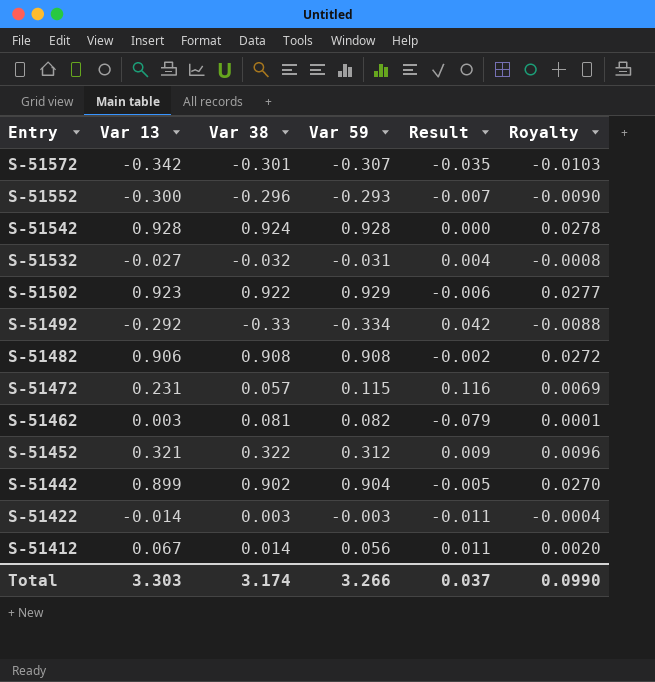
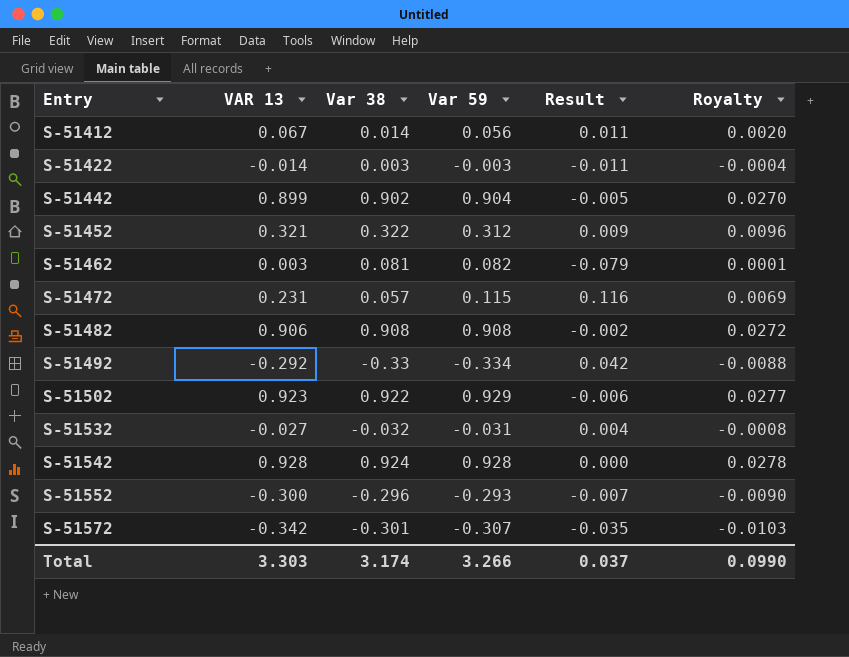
row order: Entry descending -> Entry ascending
column name: Var 13 -> VAR 13

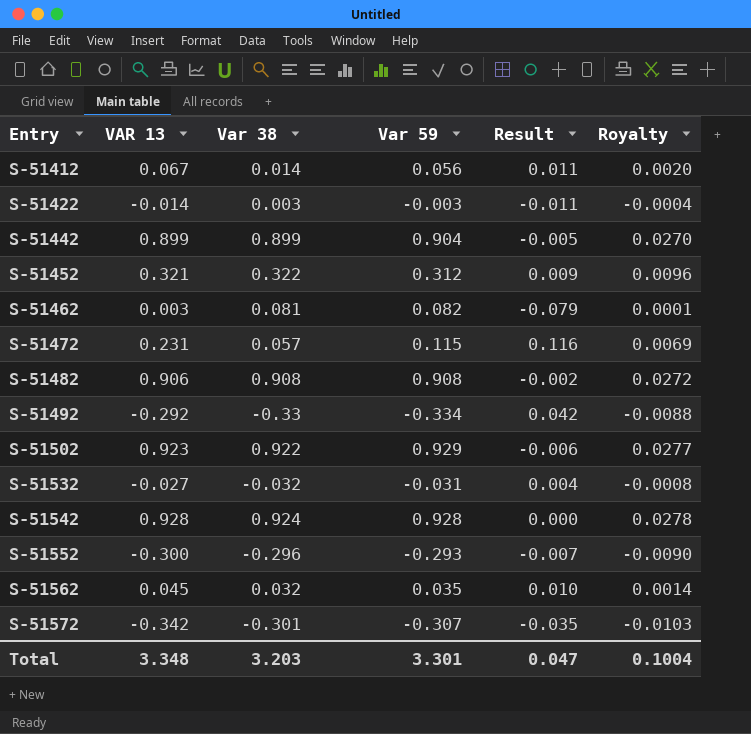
S-51442 | Var 38: 0.902 -> 0.899
row S-51562: none -> 0.045 | 0.032 | 0.035 | 0.010 | 0.0014
Total | VAR 13: 3.303 -> 3.348
Total | Var 38: 3.174 -> 3.203
Total | Var 59: 3.266 -> 3.301
Total | Result: 0.037 -> 0.047
Total | Royalty: 0.0990 -> 0.1004

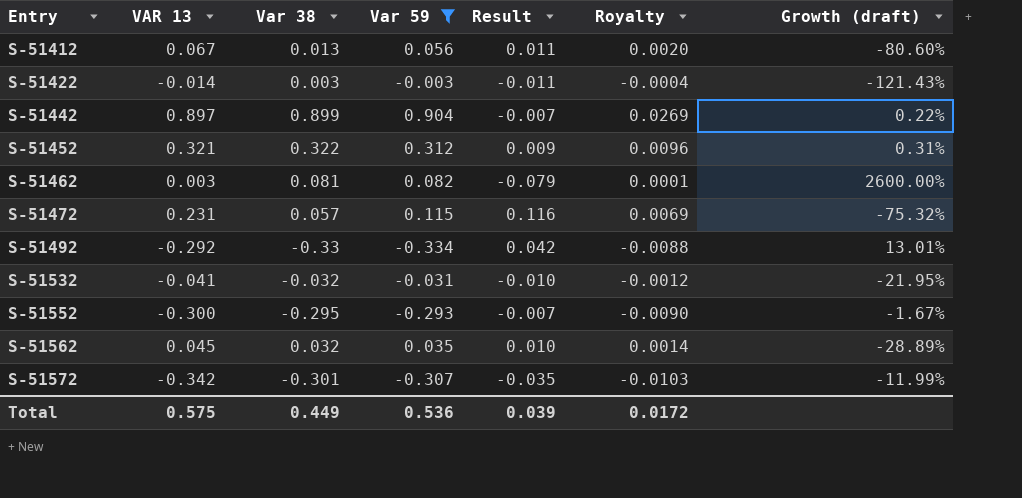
filter: none -> Var 59 <= 0.904
column Growth (draft) | formula: none -> ([Var 38] - [VAR 13]) / [VAR 13]
S-51412 | Var 38: 0.014 -> 0.013
S-51442 | VAR 13: 0.899 -> 0.897
S-51442 | Result: -0.005 -> -0.007
S-51442 | Royalty: 0.0270 -> 0.0269
S-51532 | VAR 13: -0.027 -> -0.041
S-51532 | Result: 0.004 -> -0.010
S-51532 | Royalty: -0.0008 -> -0.0012
S-51552 | Var 38: -0.296 -> -0.295
Total | VAR 13: 3.348 -> 0.575
Total | Var 38: 3.203 -> 0.449
Total | Var 59: 3.301 -> 0.536
Total | Result: 0.047 -> 0.039
Total | Royalty: 0.1004 -> 0.0172

